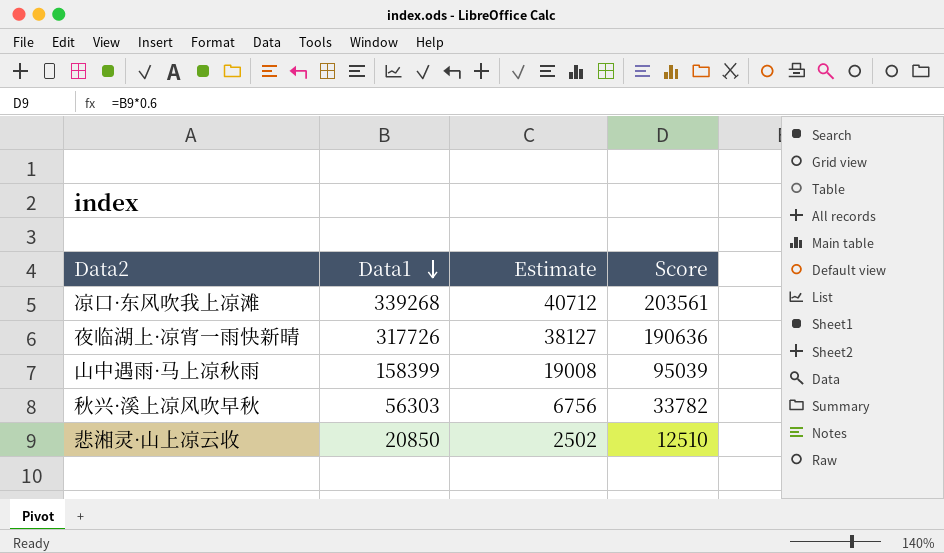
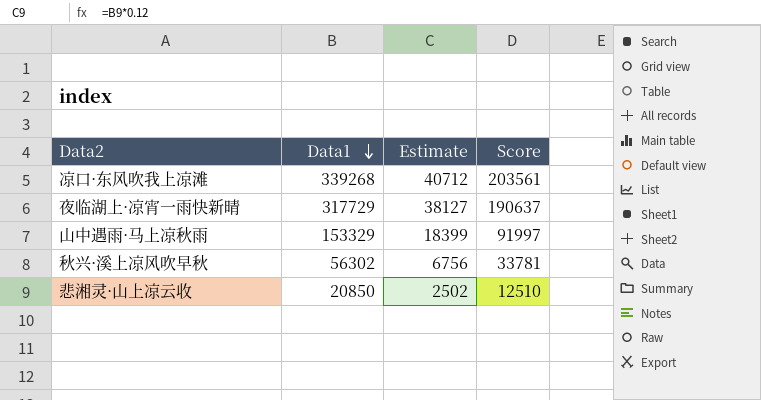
夜临湖上·凉宵一雨快新晴 | Data1: 317726 -> 317729
夜临湖上·凉宵一雨快新晴 | Score: 190636 -> 190637
山中遇雨·马上凉秋雨 | Data1: 158399 -> 153329
山中遇雨·马上凉秋雨 | Estimate: 19008 -> 18399
山中遇雨·马上凉秋雨 | Score: 95039 -> 91997
秋兴·溪上凉风吹早秋 | Data1: 56303 -> 56302
秋兴·溪上凉风吹早秋 | Score: 33782 -> 33781

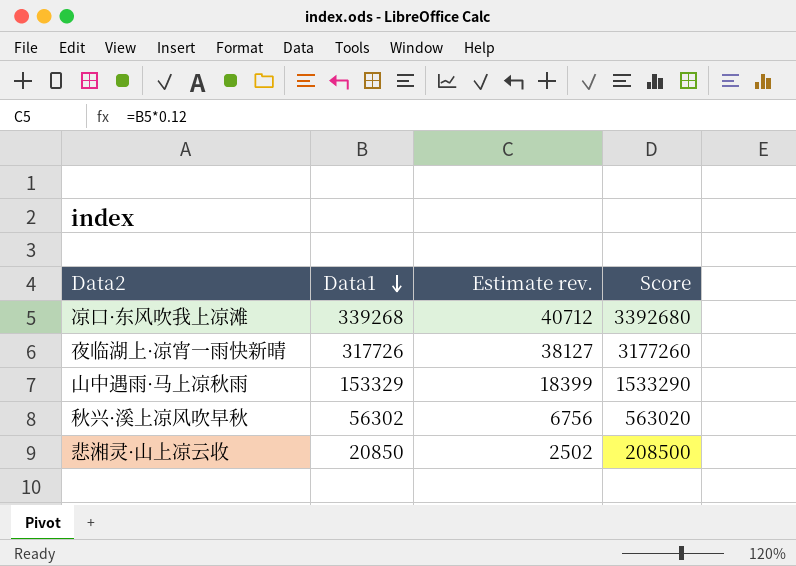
column name: Estimate -> Estimate rev.
column Score | formula: [Data1] * 0.6 -> [Data1] * 10
夜临湖上·凉宵一雨快新晴 | Data1: 317729 -> 317726

